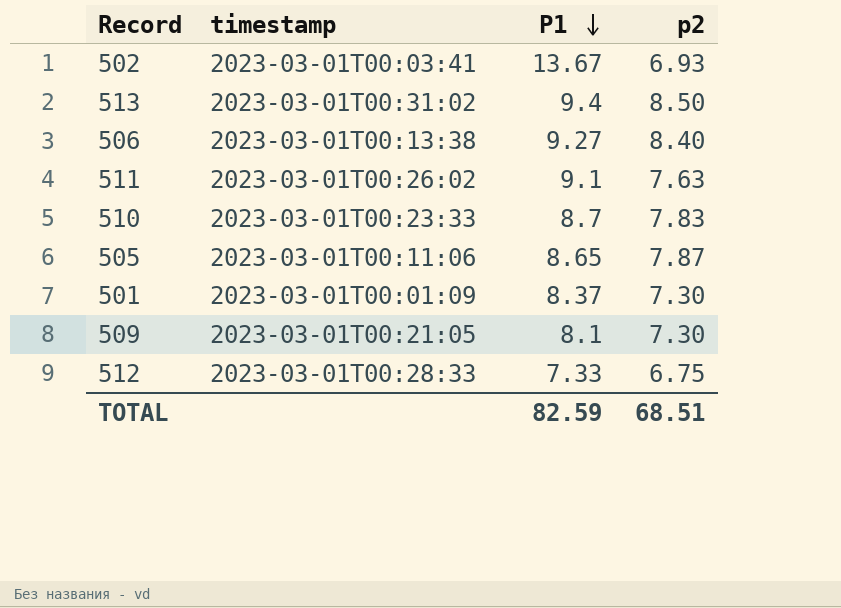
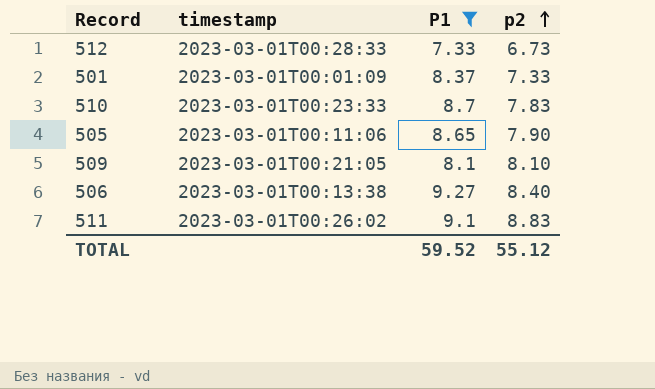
filter: none -> P1 <= 9.27
row order: P1 descending -> p2 ascending
512 | p2: 6.75 -> 6.73
501 | p2: 7.30 -> 7.33
505 | p2: 7.87 -> 7.90
509 | p2: 7.30 -> 8.10
511 | p2: 7.63 -> 8.83
TOTAL | P1: 82.59 -> 59.52
TOTAL | p2: 68.51 -> 55.12

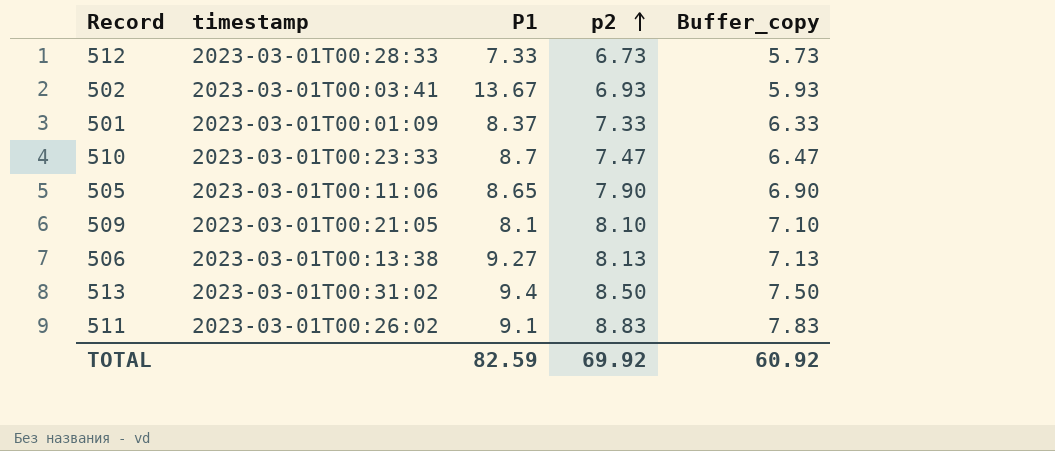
filter: P1 <= 9.27 -> none
column Buffer_copy | formula: none -> [p2] - 1
510 | p2: 7.83 -> 7.47
506 | p2: 8.40 -> 8.13
TOTAL | P1: 59.52 -> 82.59
TOTAL | p2: 55.12 -> 69.92

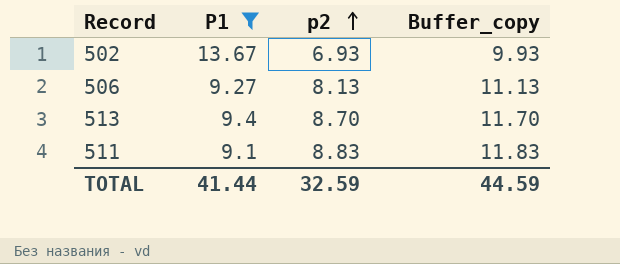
filter: none -> P1 >= 9.1
column timestamp | position: 2 -> none
column Buffer_copy | formula: [p2] - 1 -> [p2] + 3
513 | p2: 8.50 -> 8.70
TOTAL | P1: 82.59 -> 41.44
TOTAL | p2: 69.92 -> 32.59
TOTAL | Buffer_copy: 60.92 -> 44.59

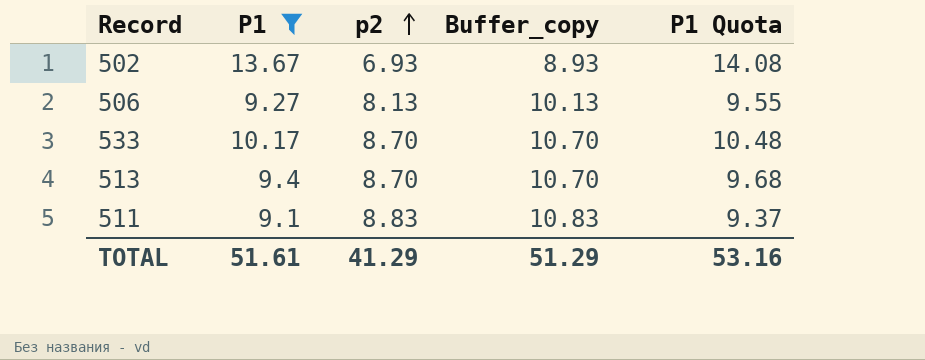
column Buffer_copy | formula: [p2] + 3 -> [p2] + 2
column P1 Quota | formula: none -> [P1] * 1.03
row 533: none -> 10.17 | 8.70 | 10.70 | 10.48
TOTAL | P1: 41.44 -> 51.61
TOTAL | p2: 32.59 -> 41.29
TOTAL | Buffer_copy: 44.59 -> 51.29

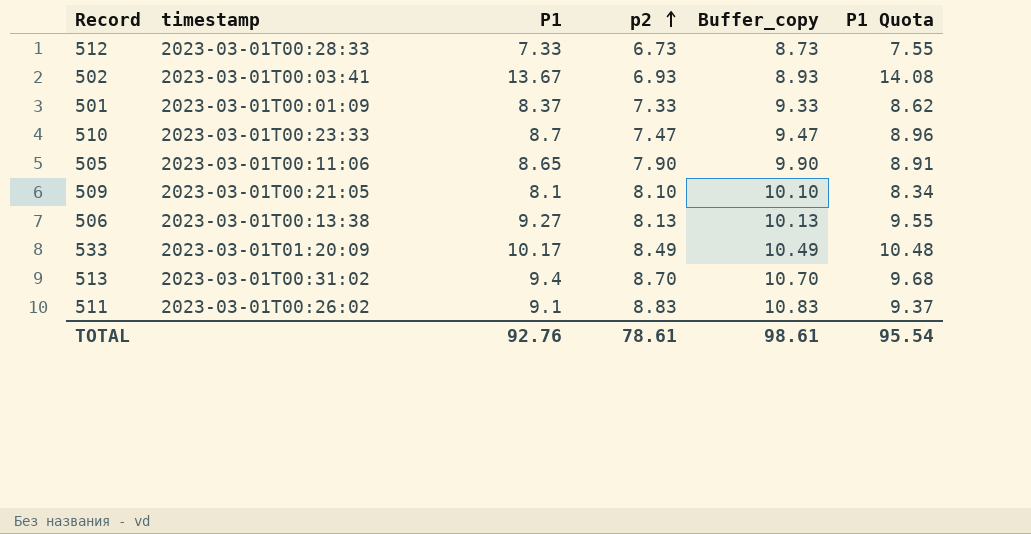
filter: P1 >= 9.1 -> none
column timestamp | position: none -> 2
533 | p2: 8.70 -> 8.49
533 | Buffer_copy: 10.70 -> 10.49
TOTAL | P1: 51.61 -> 92.76
TOTAL | p2: 41.29 -> 78.61
TOTAL | Buffer_copy: 51.29 -> 98.61
TOTAL | P1 Quota: 53.16 -> 95.54

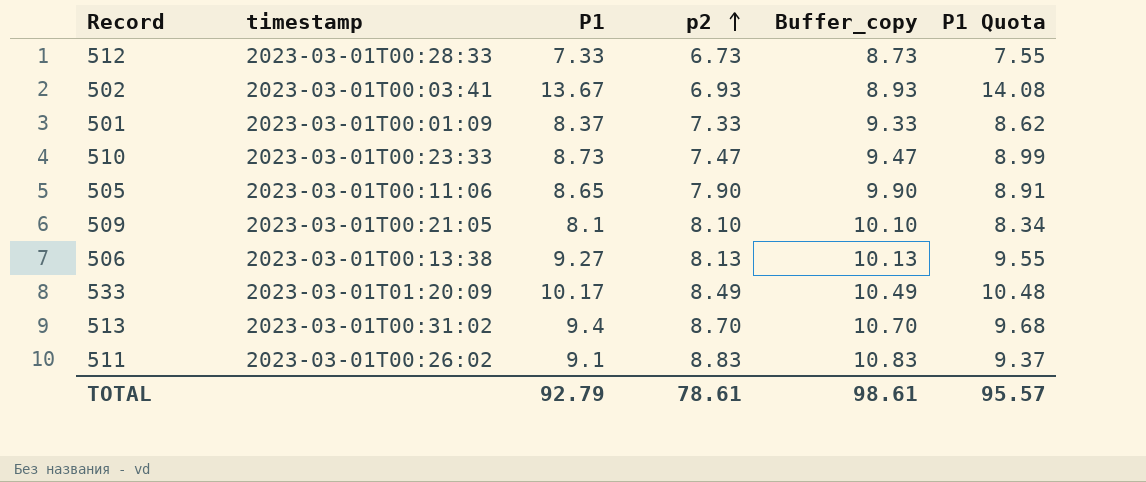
510 | P1: 8.7 -> 8.73
510 | P1 Quota: 8.96 -> 8.99
TOTAL | P1: 92.76 -> 92.79
TOTAL | P1 Quota: 95.54 -> 95.57

